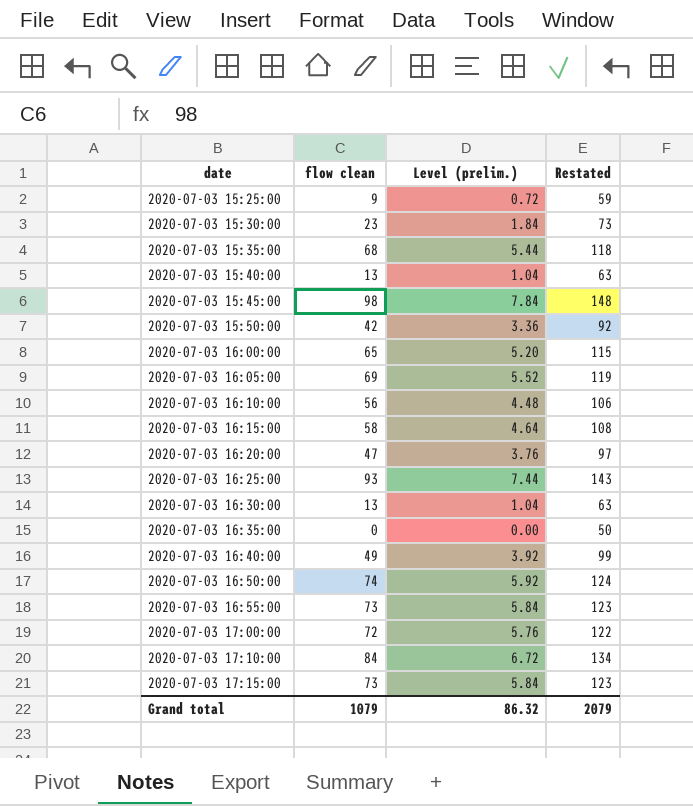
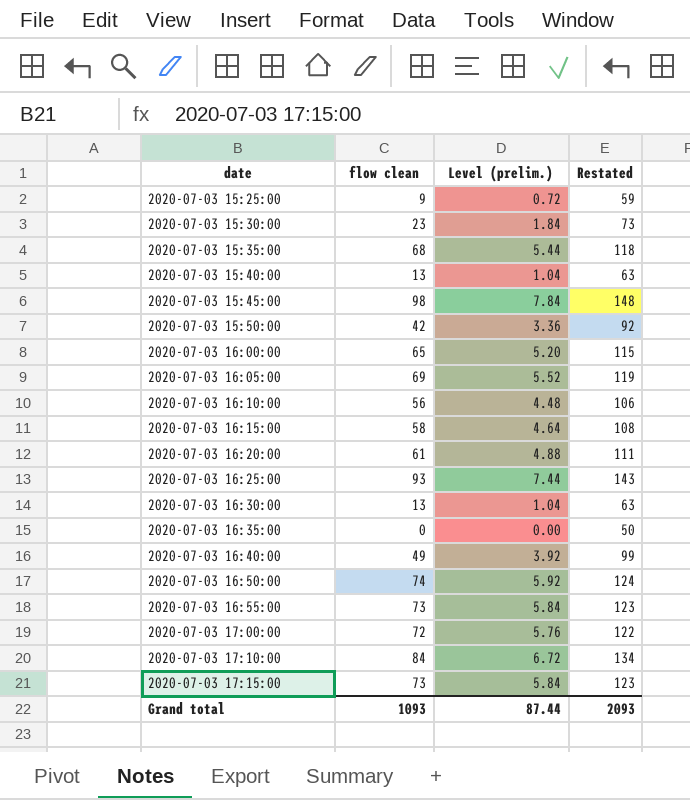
2020-07-03 16:20:00 | flow clean: 47 -> 61
2020-07-03 16:20:00 | Level (prelim.): 3.76 -> 4.88
2020-07-03 16:20:00 | Restated: 97 -> 111
Grand total | flow clean: 1079 -> 1093
Grand total | Level (prelim.): 86.32 -> 87.44
Grand total | Restated: 2079 -> 2093

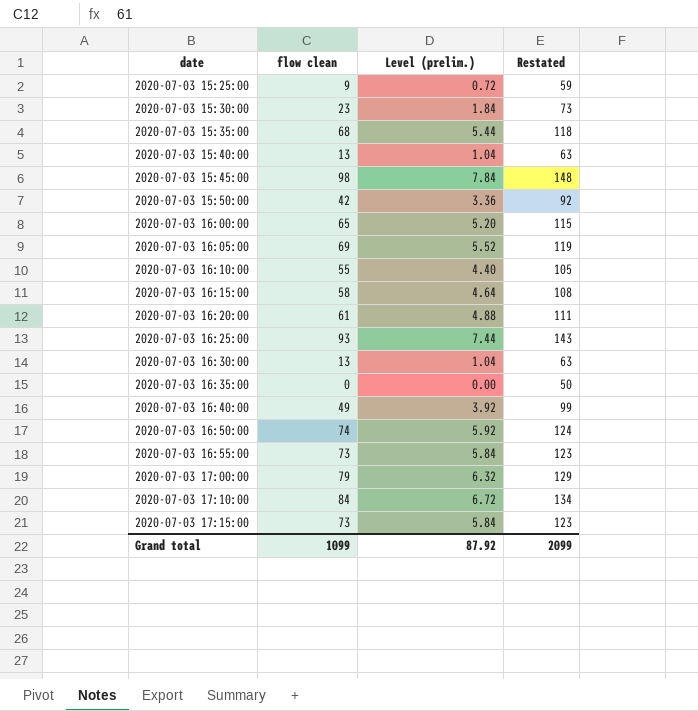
2020-07-03 16:10:00 | flow clean: 56 -> 55
2020-07-03 16:10:00 | Level (prelim.): 4.48 -> 4.40
2020-07-03 16:10:00 | Restated: 106 -> 105
2020-07-03 17:00:00 | flow clean: 72 -> 79
2020-07-03 17:00:00 | Level (prelim.): 5.76 -> 6.32
2020-07-03 17:00:00 | Restated: 122 -> 129
Grand total | flow clean: 1093 -> 1099
Grand total | Level (prelim.): 87.44 -> 87.92
Grand total | Restated: 2093 -> 2099

